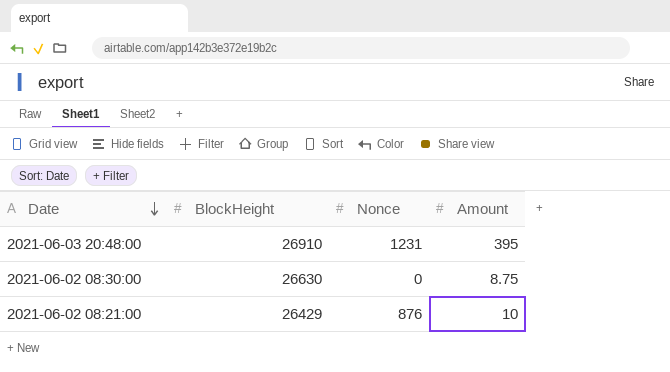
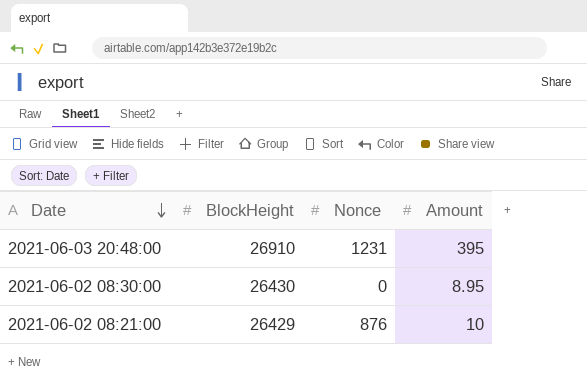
2021-06-02 08:30:00 | BlockHeight: 26630 -> 26430
2021-06-02 08:30:00 | Amount: 8.75 -> 8.95

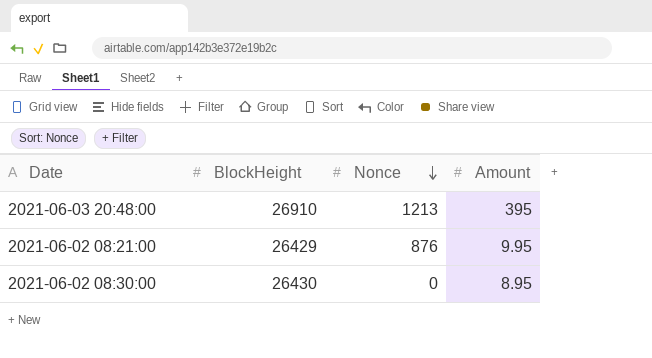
row order: Date descending -> Nonce descending
2021-06-03 20:48:00 | Nonce: 1231 -> 1213
2021-06-02 08:21:00 | Amount: 10 -> 9.95

